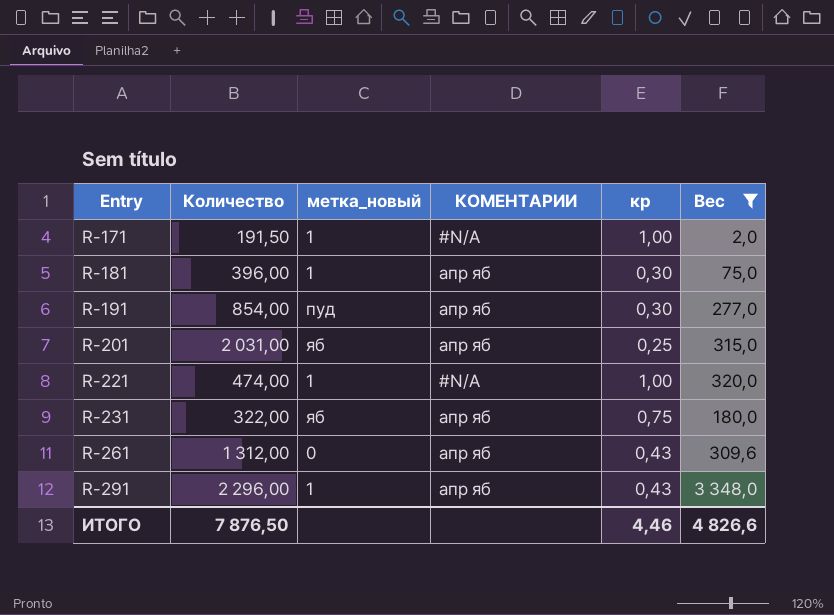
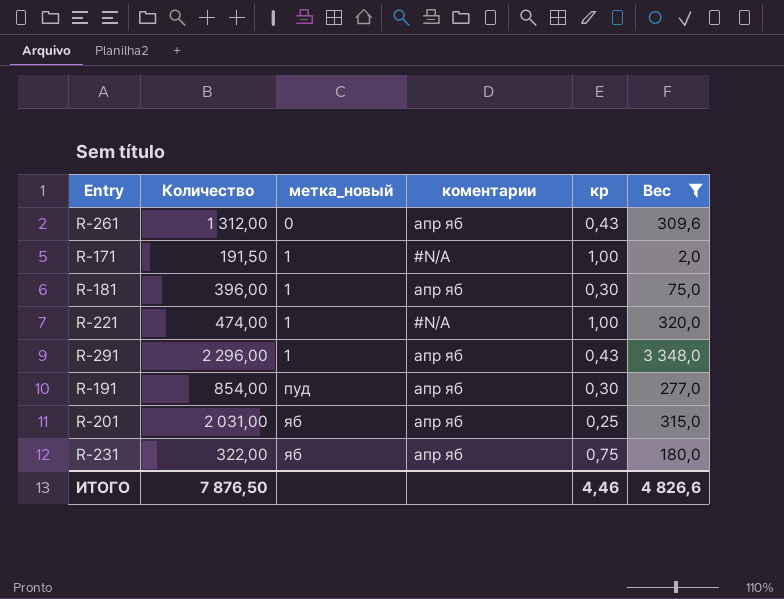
row order: Entry ascending -> метка_новый ascending
column name: КОМЕНТАРИИ -> коментарии

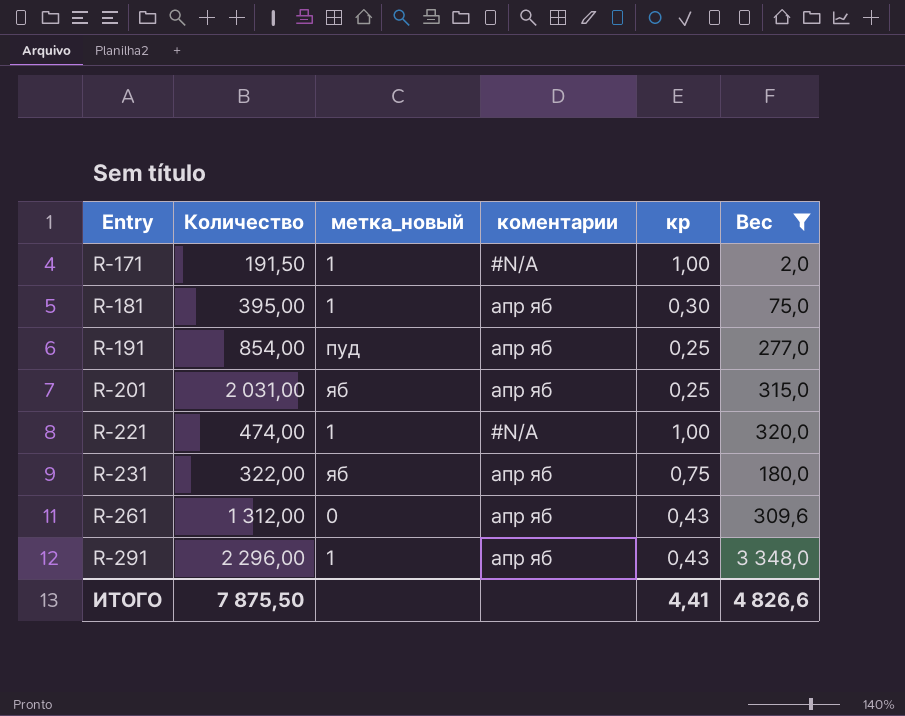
row order: метка_новый ascending -> Entry ascending
R-181 | Количество: 396,00 -> 395,00
R-191 | кр: 0,30 -> 0,25
ИТОГО | Количество: 7 876,50 -> 7 875,50
ИТОГО | кр: 4,46 -> 4,41

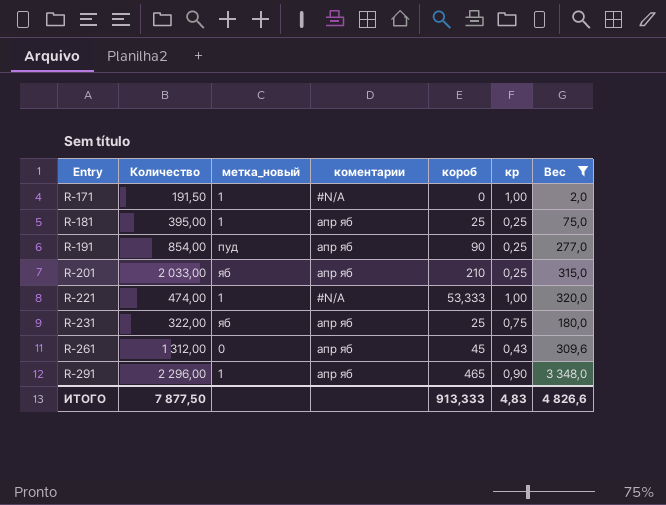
column короб | position: none -> 5
R-181 | кр: 0,30 -> 0,25
R-201 | Количество: 2 031,00 -> 2 033,00
R-291 | кр: 0,43 -> 0,90
ИТОГО | Количество: 7 875,50 -> 7 877,50
ИТОГО | кр: 4,41 -> 4,83

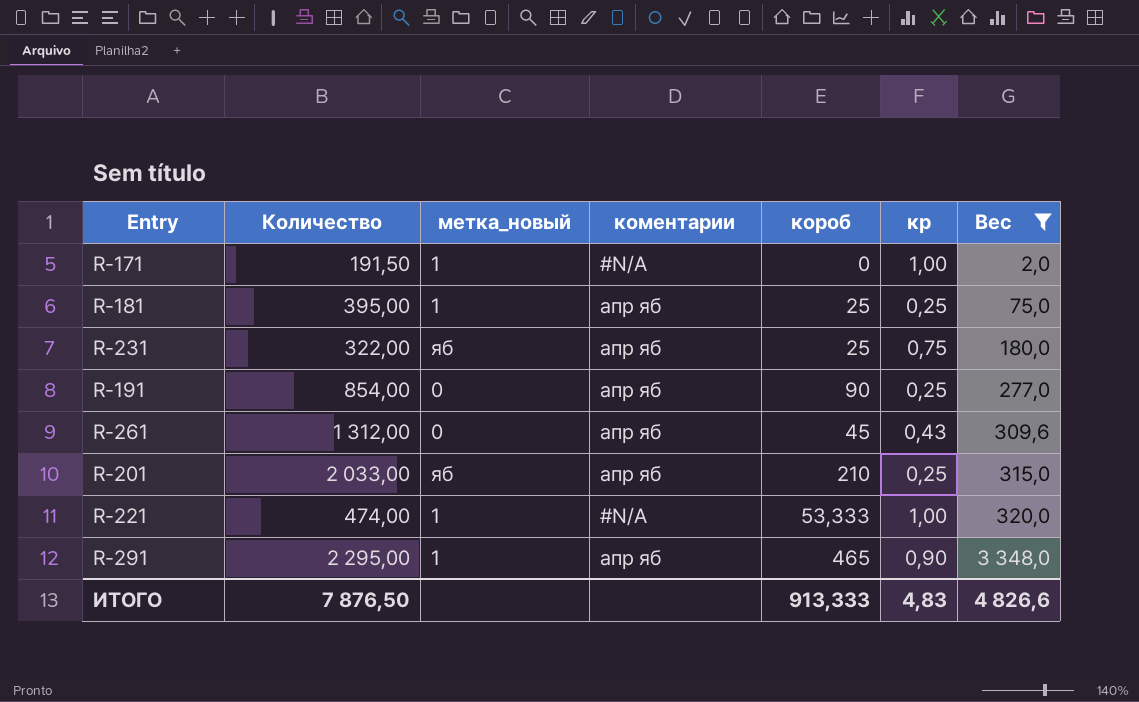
row order: Entry ascending -> Вес ascending
R-191 | метка_новый: пуд -> 0
R-291 | Количество: 2 296,00 -> 2 295,00
ИТОГО | Количество: 7 877,50 -> 7 876,50

